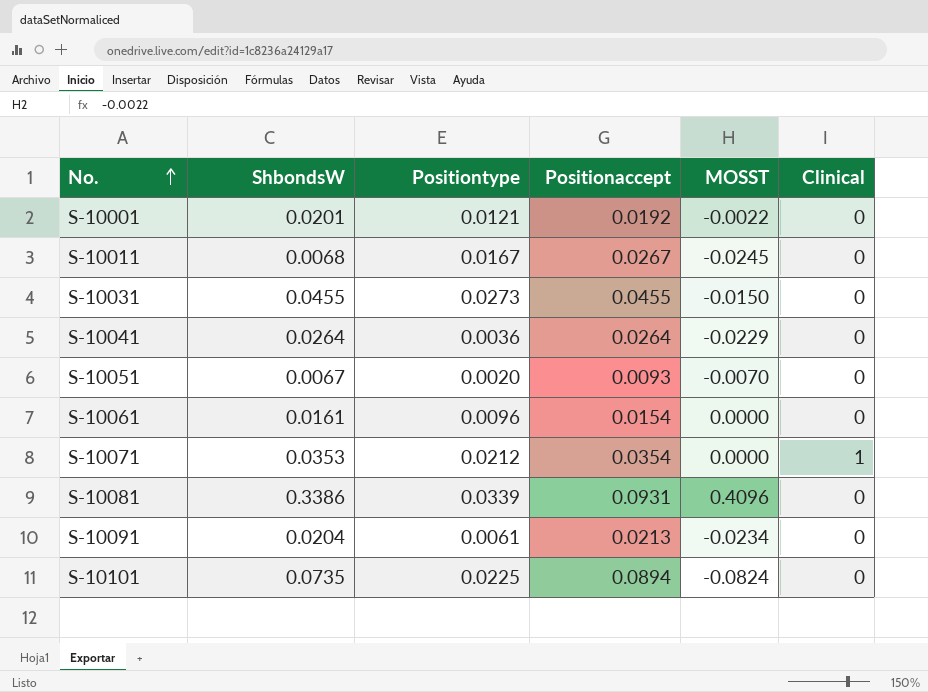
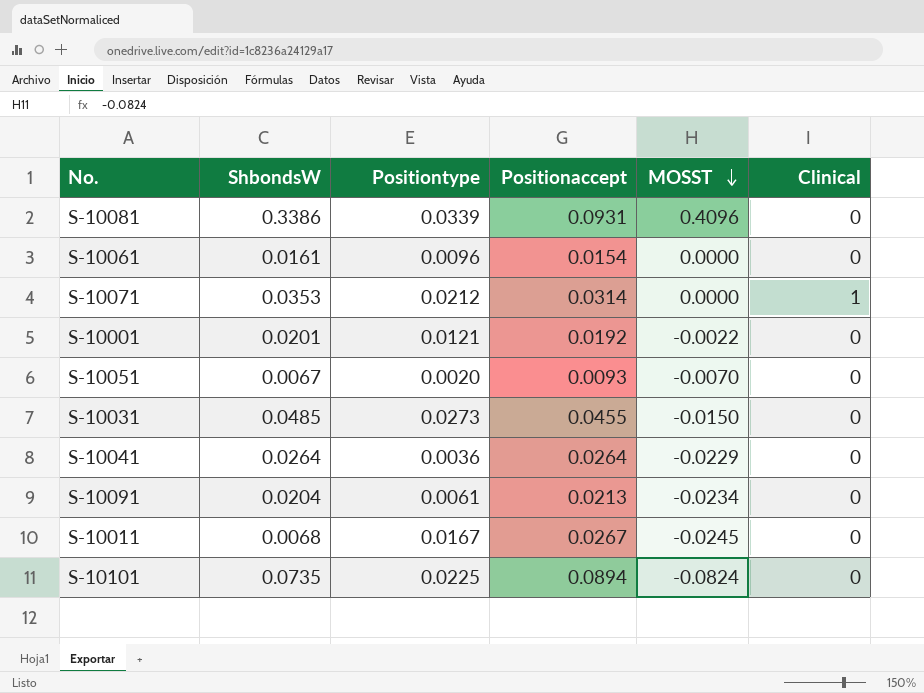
row order: No. ascending -> MOSST descending
S-10071 | Positionaccept: 0.0354 -> 0.0314
S-10031 | ShbondsW: 0.0455 -> 0.0485

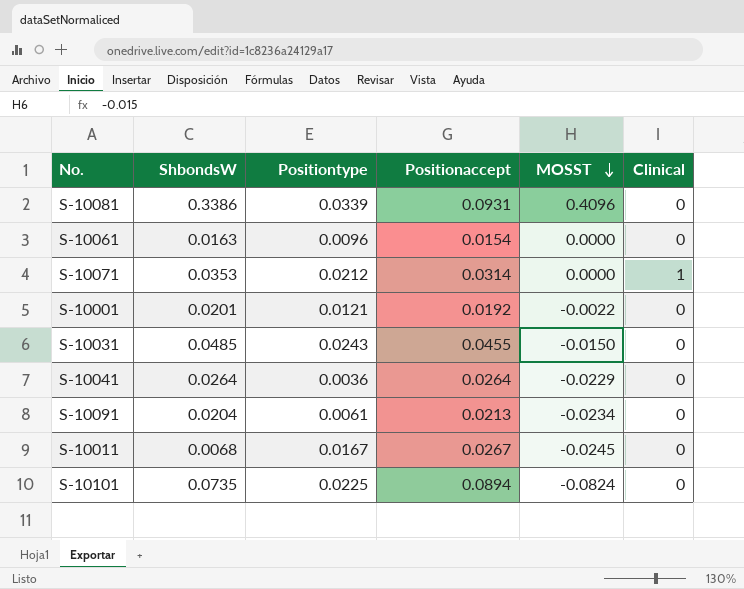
row S-10051: 0.0067 | 0.0020 | 0.0093 | -0.0070 | 0 -> none
S-10061 | ShbondsW: 0.0161 -> 0.0163
S-10031 | Positiontype: 0.0273 -> 0.0243

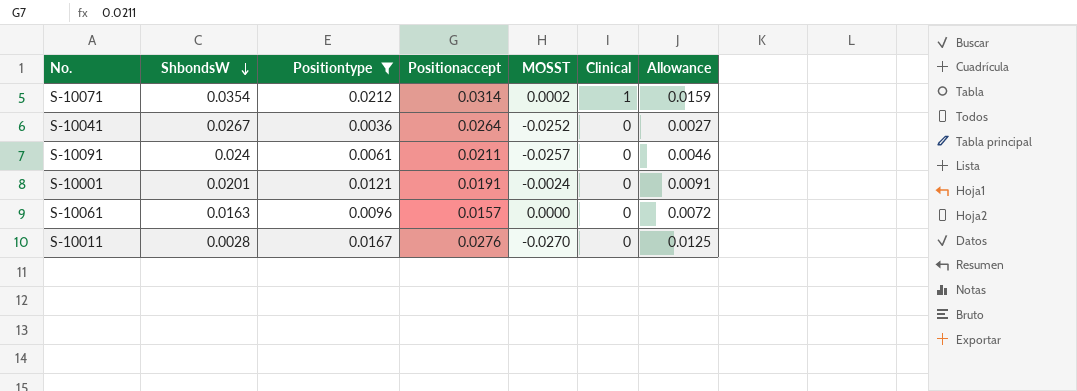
filter: none -> Positiontype <= 0.0212
row order: MOSST descending -> ShbondsW descending
column Allowance | formula: none -> [Positiontype] * 0.75
S-10071 | ShbondsW: 0.0353 -> 0.0354
S-10071 | MOSST: 0.0000 -> 0.0002
S-10041 | ShbondsW: 0.0264 -> 0.0267
S-10041 | MOSST: -0.0229 -> -0.0252
S-10091 | ShbondsW: 0.0204 -> 0.024
S-10091 | Positionaccept: 0.0213 -> 0.0211
S-10091 | MOSST: -0.0234 -> -0.0257
S-10001 | Positionaccept: 0.0192 -> 0.0191
S-10001 | MOSST: -0.0022 -> -0.0024
S-10061 | Positionaccept: 0.0154 -> 0.0157
S-10011 | ShbondsW: 0.0068 -> 0.0028
S-10011 | Positionaccept: 0.0267 -> 0.0276
S-10011 | MOSST: -0.0245 -> -0.0270

